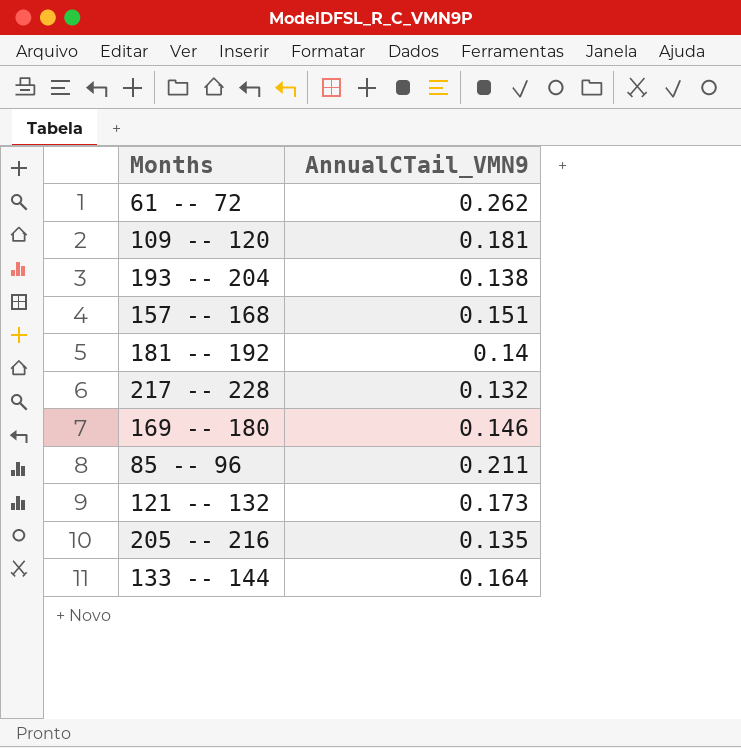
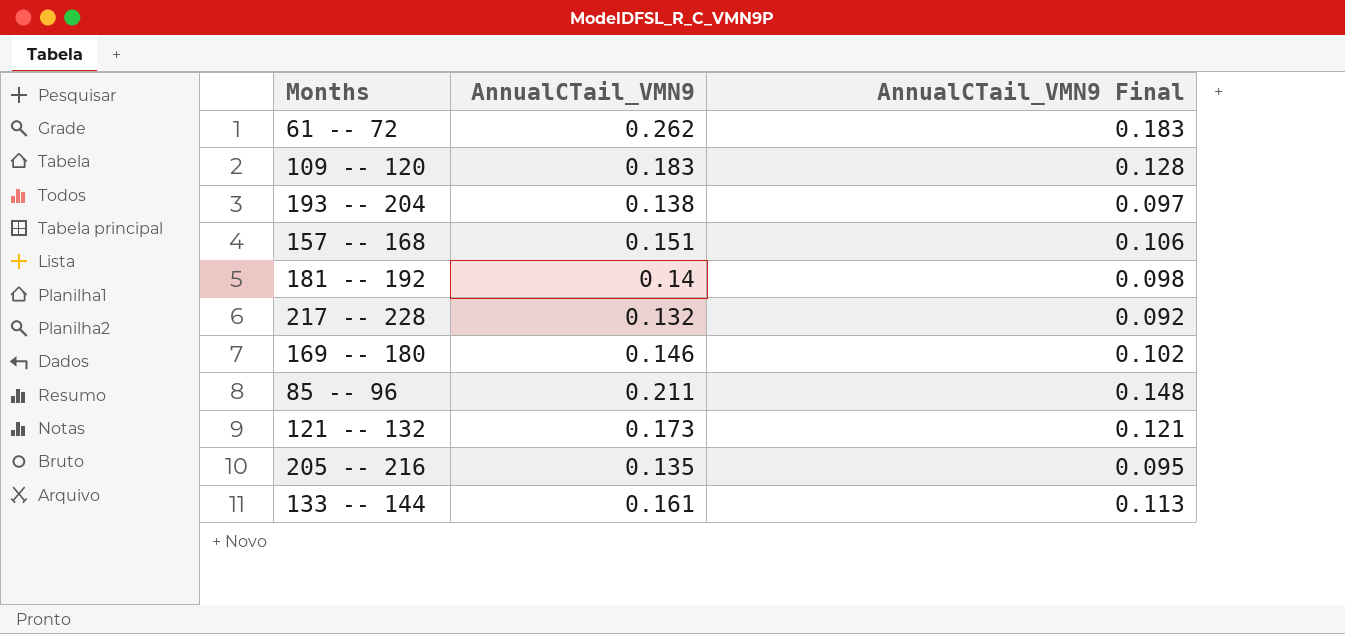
column AnnualCTail_VMN9 Final | formula: none -> [AnnualCTail_VMN9] * 0.7
109 -- 120 | AnnualCTail_VMN9: 0.181 -> 0.183
133 -- 144 | AnnualCTail_VMN9: 0.164 -> 0.161

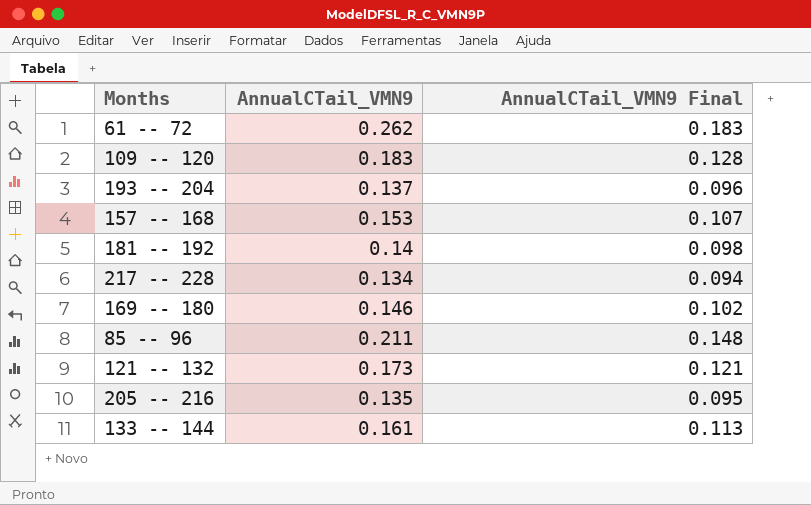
193 -- 204 | AnnualCTail_VMN9: 0.138 -> 0.137
193 -- 204 | AnnualCTail_VMN9 Final: 0.097 -> 0.096
157 -- 168 | AnnualCTail_VMN9: 0.151 -> 0.153
157 -- 168 | AnnualCTail_VMN9 Final: 0.106 -> 0.107
217 -- 228 | AnnualCTail_VMN9: 0.132 -> 0.134
217 -- 228 | AnnualCTail_VMN9 Final: 0.092 -> 0.094

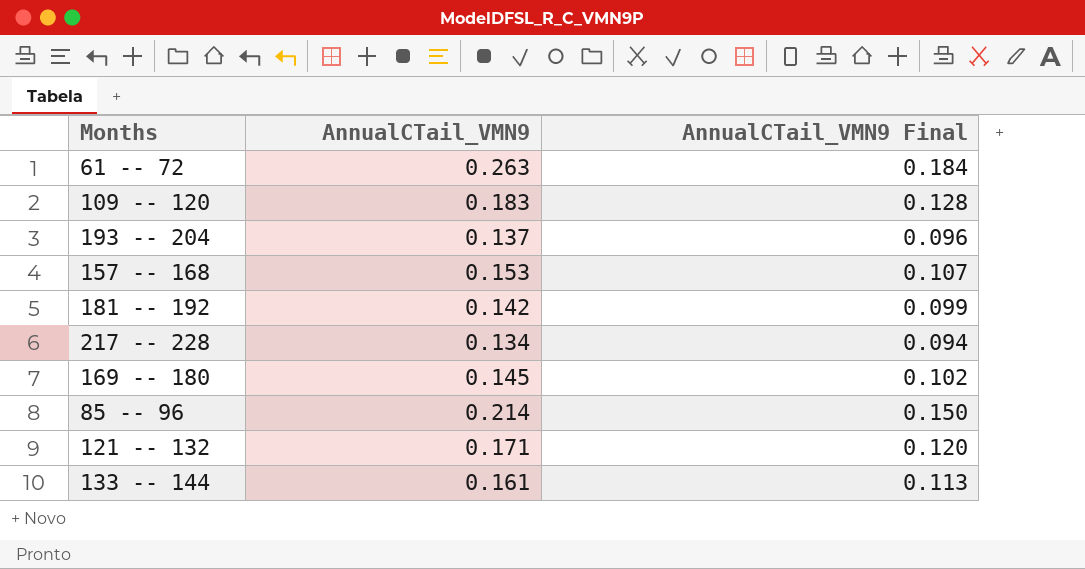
row 205 -- 216: 0.135 | 0.095 -> none
61 -- 72 | AnnualCTail_VMN9: 0.262 -> 0.263
61 -- 72 | AnnualCTail_VMN9 Final: 0.183 -> 0.184
181 -- 192 | AnnualCTail_VMN9: 0.14 -> 0.142
181 -- 192 | AnnualCTail_VMN9 Final: 0.098 -> 0.099
169 -- 180 | AnnualCTail_VMN9: 0.146 -> 0.145
85 -- 96 | AnnualCTail_VMN9: 0.211 -> 0.214
85 -- 96 | AnnualCTail_VMN9 Final: 0.148 -> 0.150
121 -- 132 | AnnualCTail_VMN9: 0.173 -> 0.171
121 -- 132 | AnnualCTail_VMN9 Final: 0.121 -> 0.120

